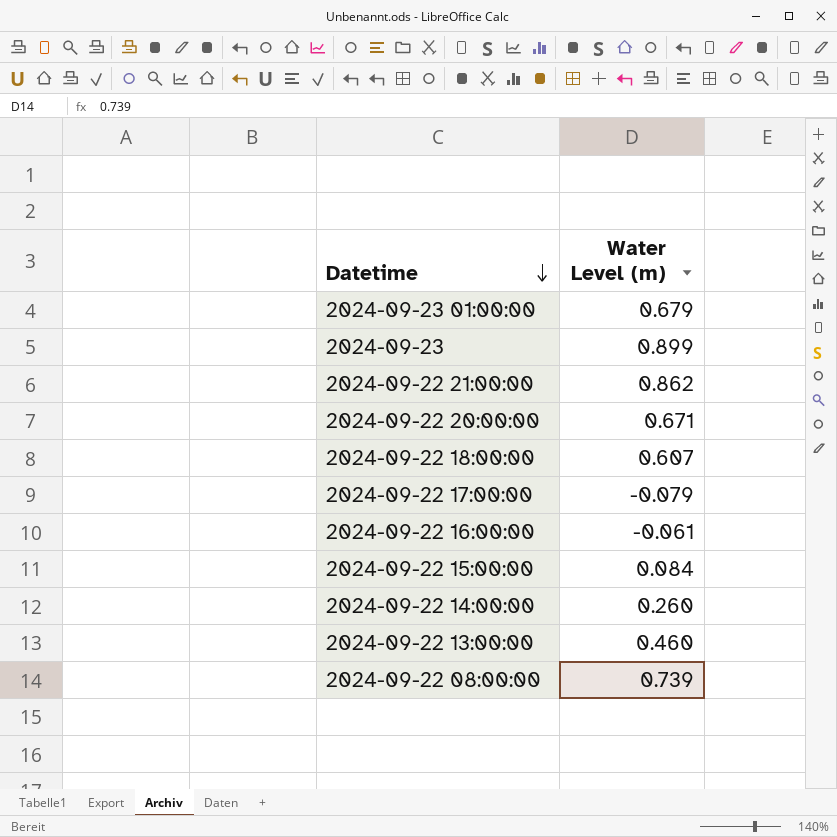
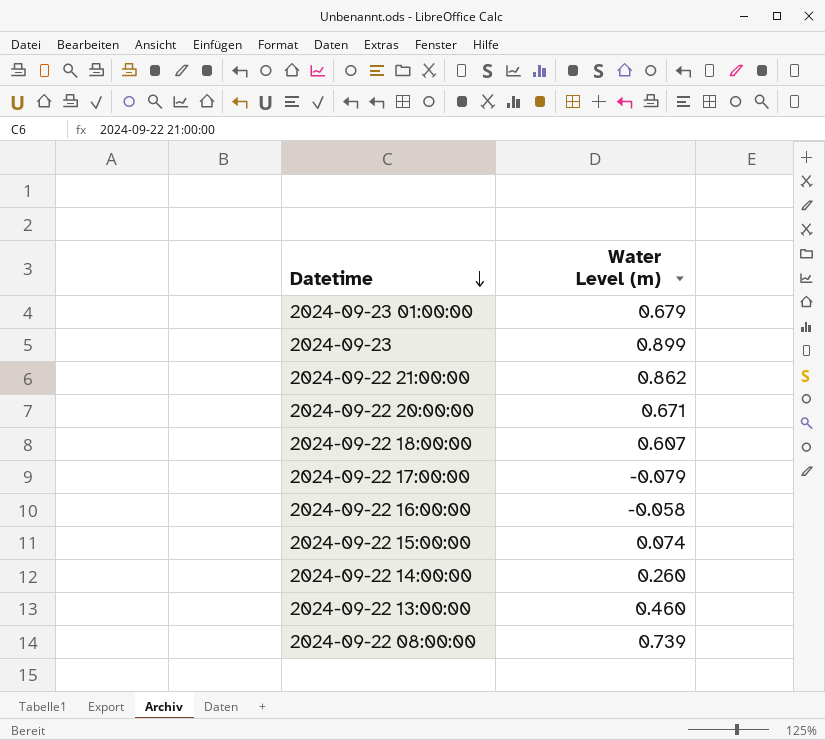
2024-09-22 16:00:00 | Water Level (m): -0.061 -> -0.058
2024-09-22 15:00:00 | Water Level (m): 0.084 -> 0.074

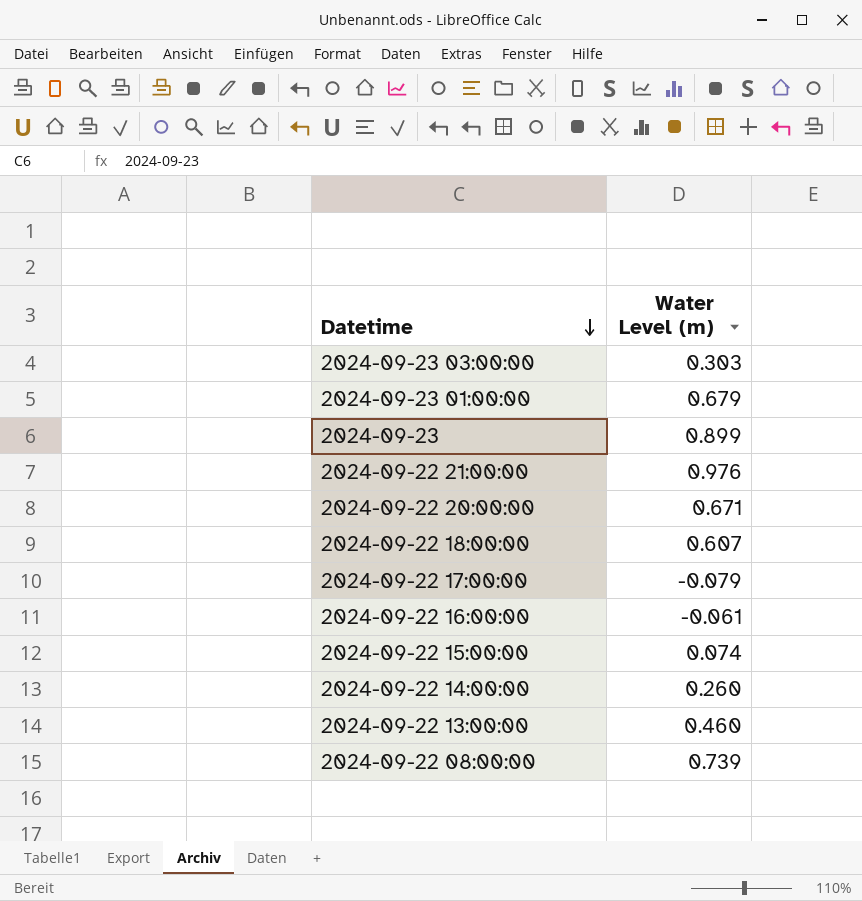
row 2024-09-23 03:00:00: none -> 0.303
2024-09-22 21:00:00 | Water Level (m): 0.862 -> 0.976
2024-09-22 16:00:00 | Water Level (m): -0.058 -> -0.061

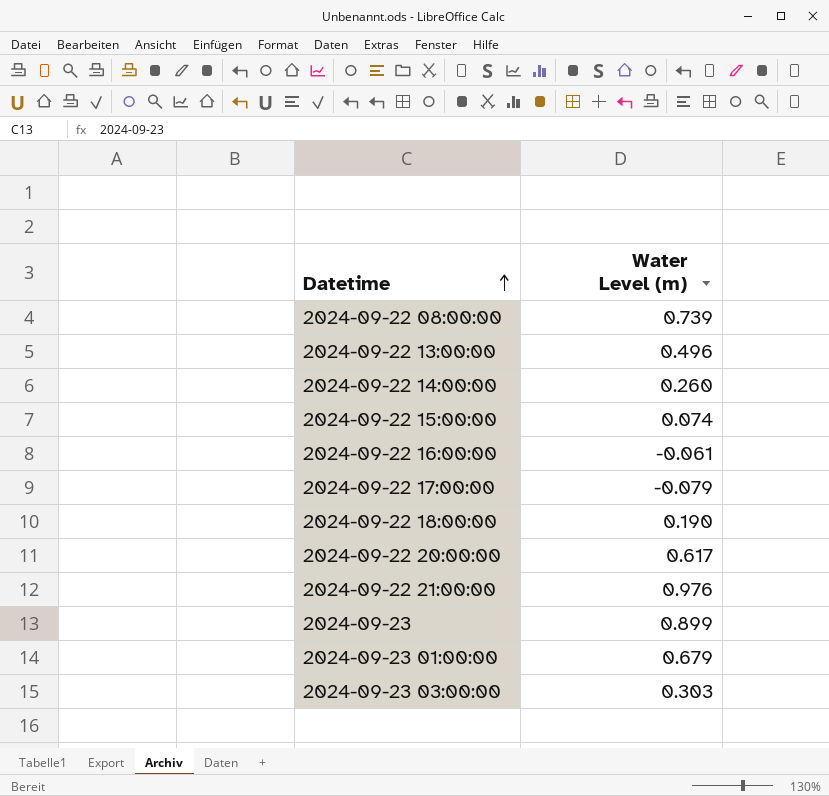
row order: Datetime descending -> Datetime ascending
2024-09-22 13:00:00 | Water Level (m): 0.460 -> 0.496
2024-09-22 18:00:00 | Water Level (m): 0.607 -> 0.190
2024-09-22 20:00:00 | Water Level (m): 0.671 -> 0.617

